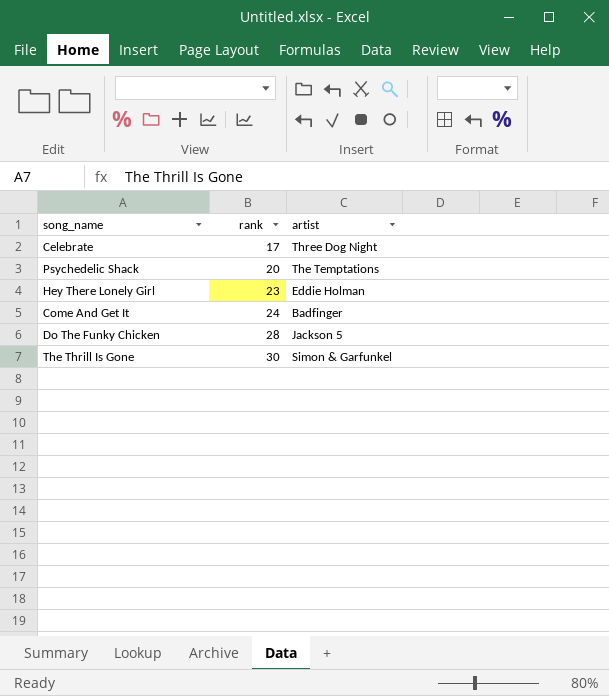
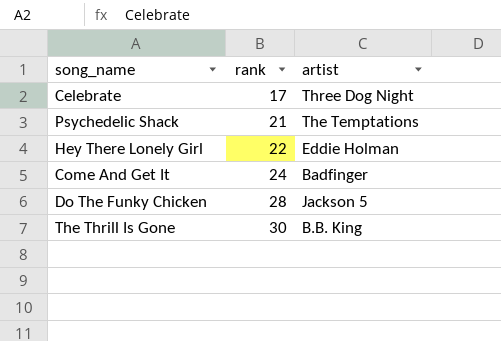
Psychedelic Shack | rank: 20 -> 21
Hey There Lonely Girl | rank: 23 -> 22
The Thrill Is Gone | artist: Simon & Garfunkel -> B.B. King

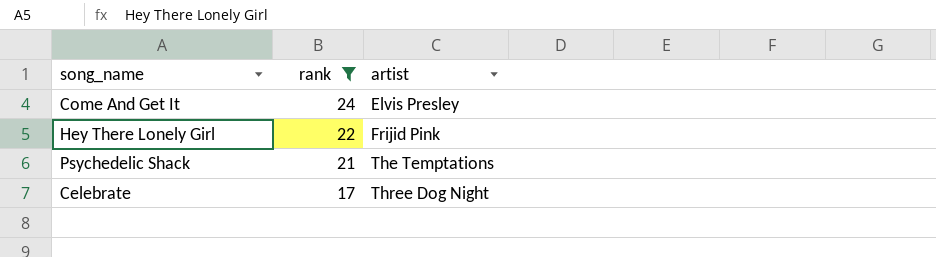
filter: none -> rank <= 24
row order: rank ascending -> rank descending
Come And Get It | artist: Badfinger -> Elvis Presley
Hey There Lonely Girl | artist: Eddie Holman -> Frijid Pink

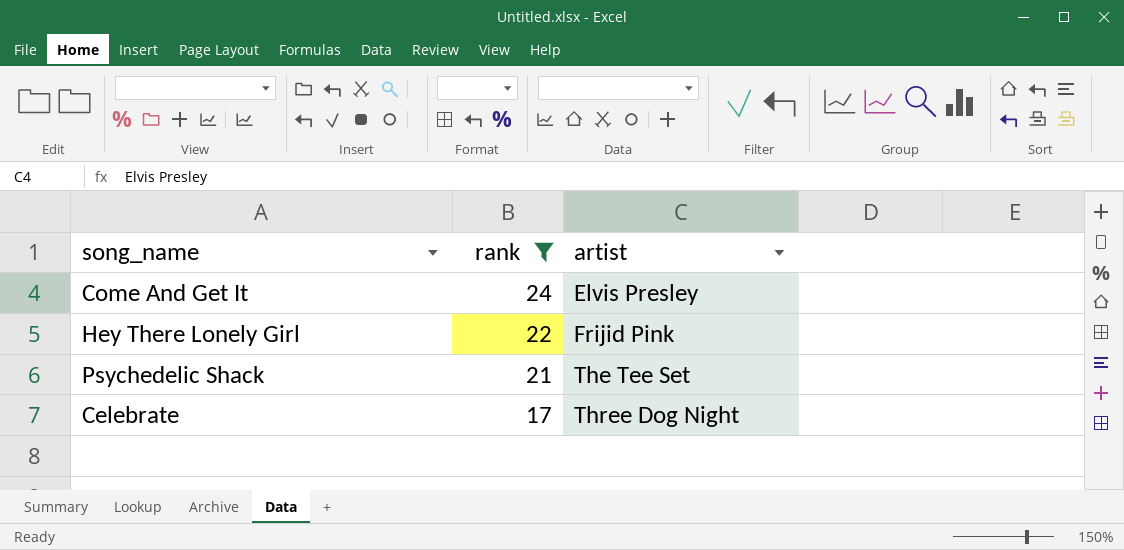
Psychedelic Shack | artist: The Temptations -> The Tee Set

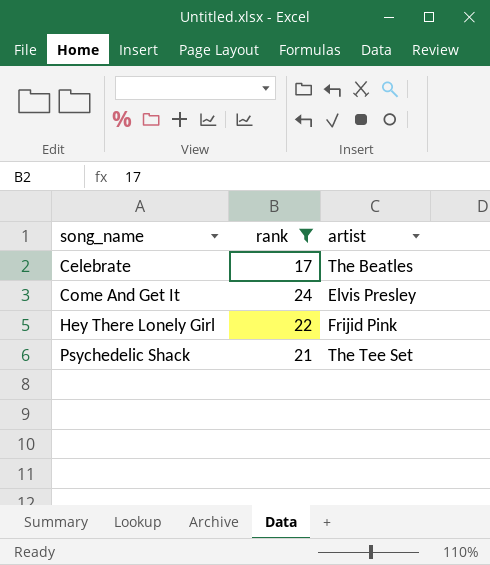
row order: rank descending -> song_name ascending
Celebrate | artist: Three Dog Night -> The Beatles

